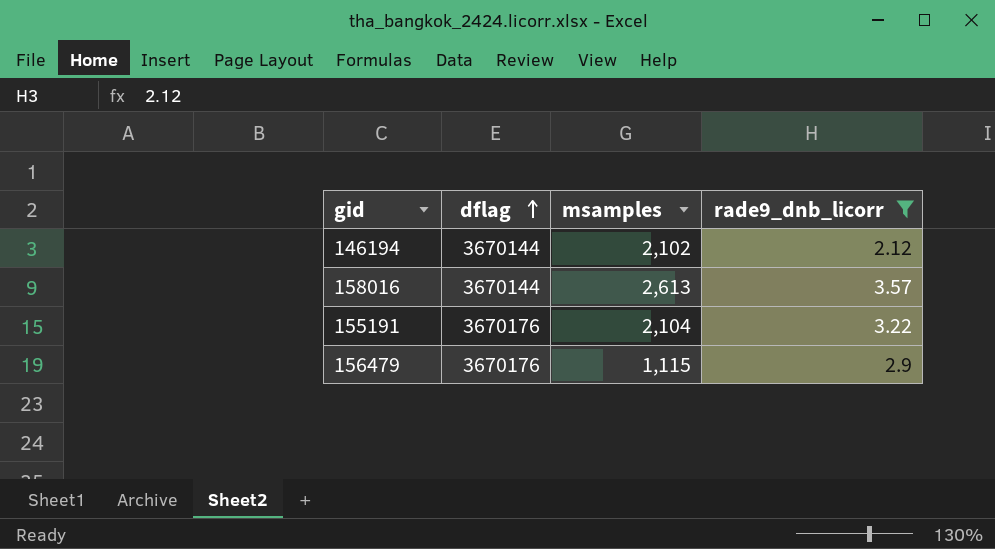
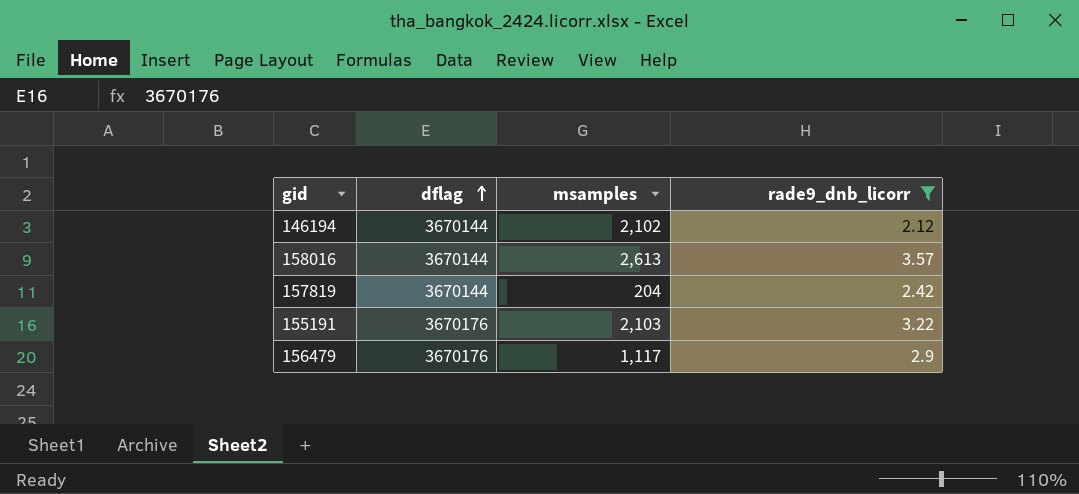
row 157819: none -> 3670144 | 204 | 2.42
155191 | msamples: 2,104 -> 2,103
156479 | msamples: 1,115 -> 1,117

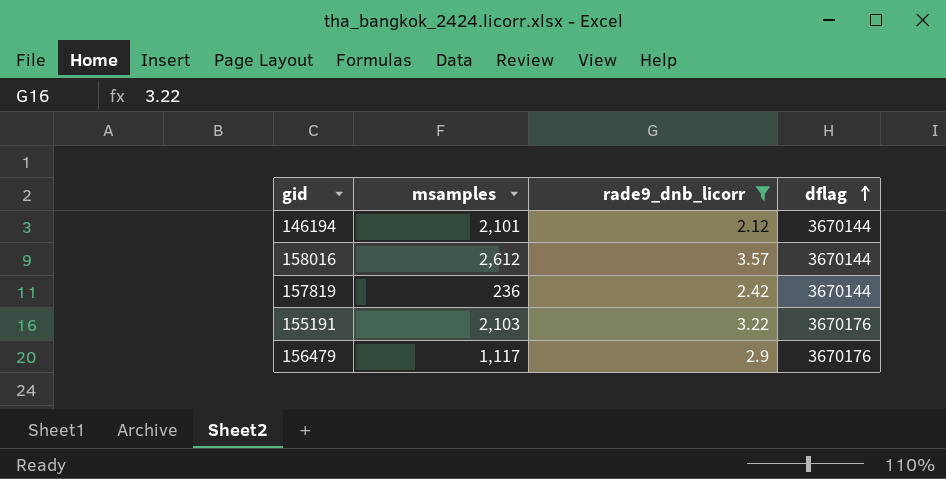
column dflag | position: 2 -> 4
146194 | msamples: 2,102 -> 2,101
158016 | msamples: 2,613 -> 2,612
157819 | msamples: 204 -> 236

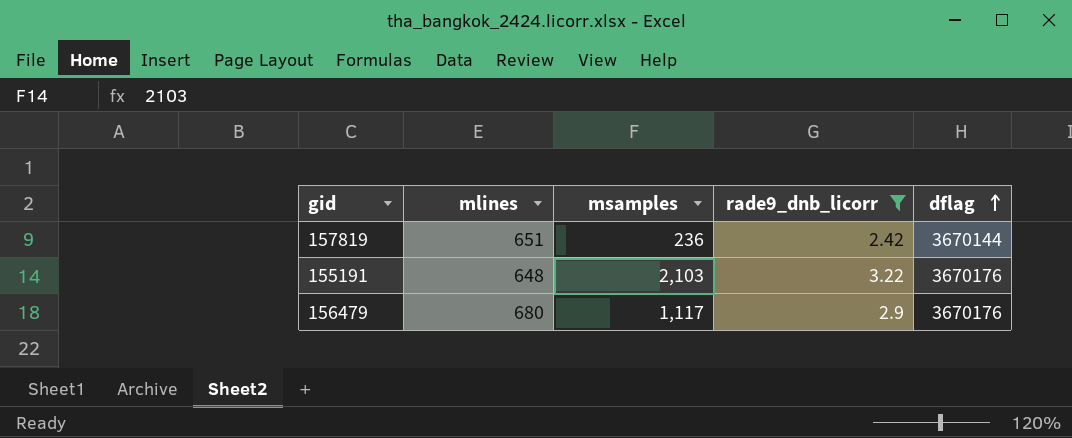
column mlines | position: none -> 2
row 146194: 2,101 | 2.12 | 3670144 -> none
row 158016: 2,612 | 3.57 | 3670144 -> none

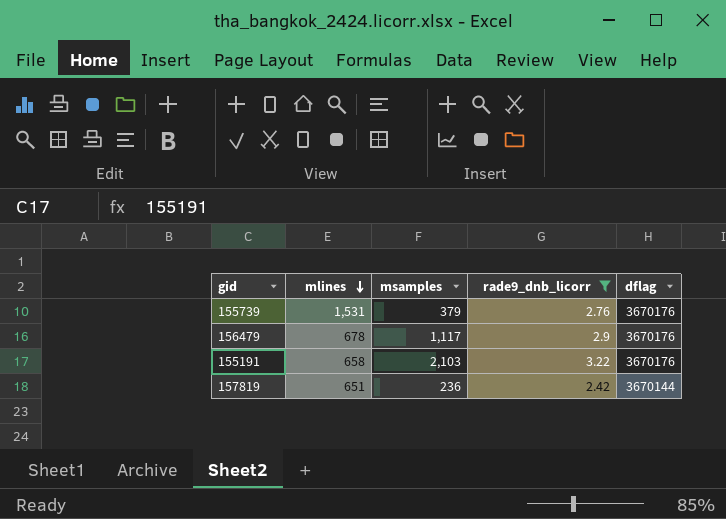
row order: dflag ascending -> mlines descending
row 155739: none -> 1,531 | 379 | 2.76 | 3670176
156479 | mlines: 680 -> 678
155191 | mlines: 648 -> 658

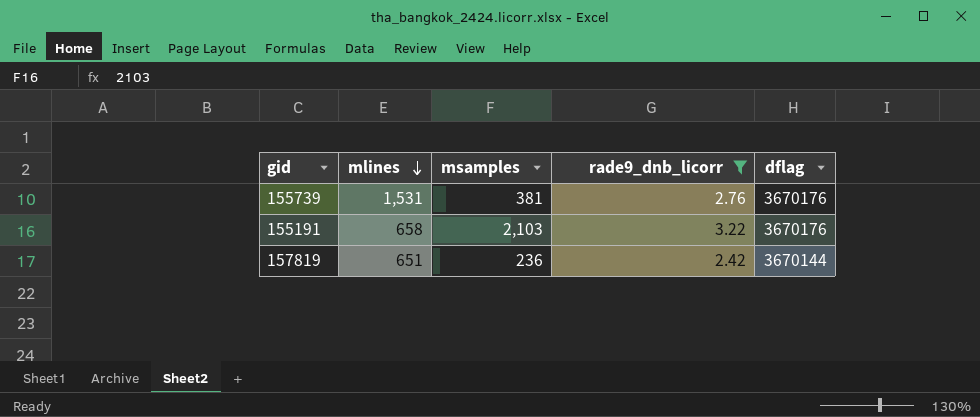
row 156479: 678 | 1,117 | 2.9 | 3670176 -> none
155739 | msamples: 379 -> 381

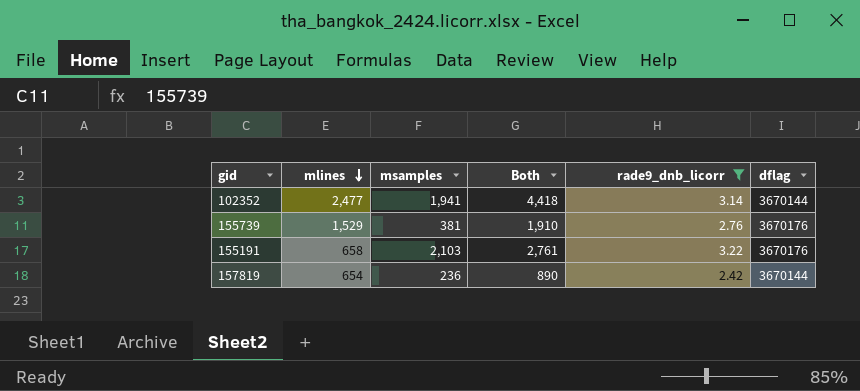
column Both | formula: none -> [mlines] + [msamples]
row 102352: none -> 2,477 | 1,941 | 4,418 | 3.14 | 3670144
155739 | mlines: 1,531 -> 1,529
157819 | mlines: 651 -> 654

